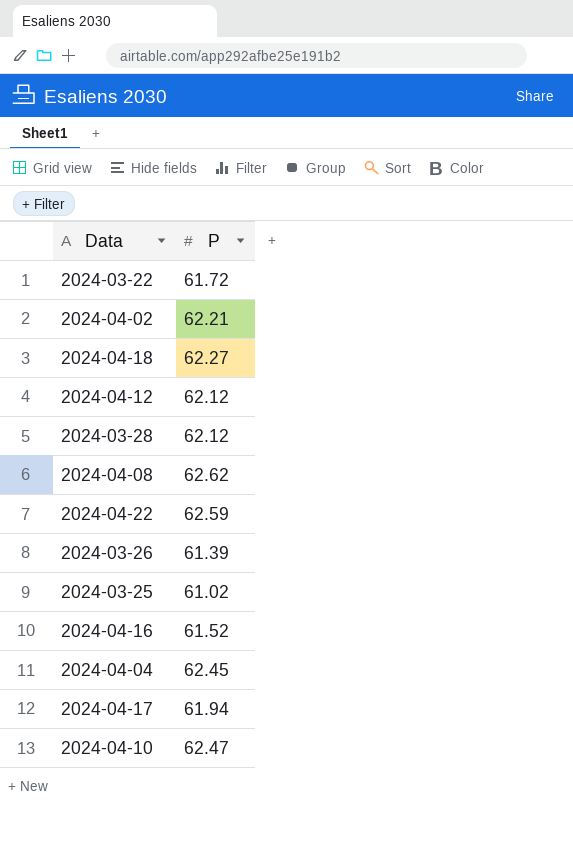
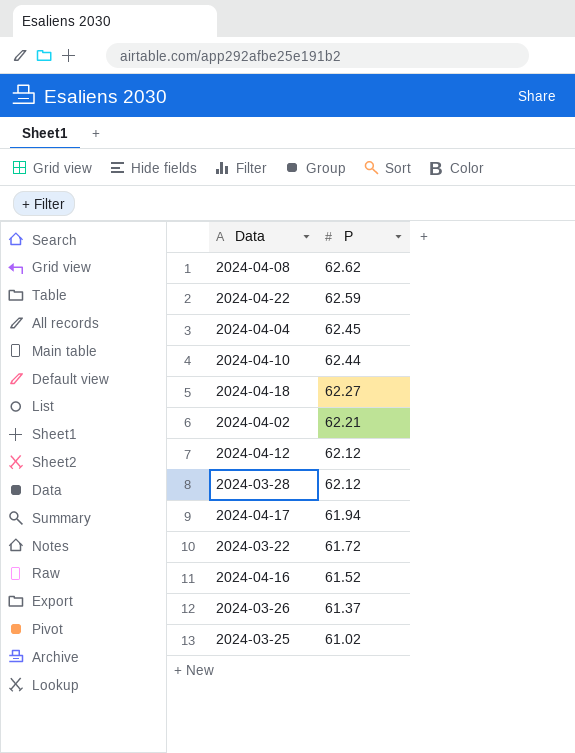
row order: none -> P descending
2024-04-10 | P: 62.47 -> 62.44
2024-03-26 | P: 61.39 -> 61.37

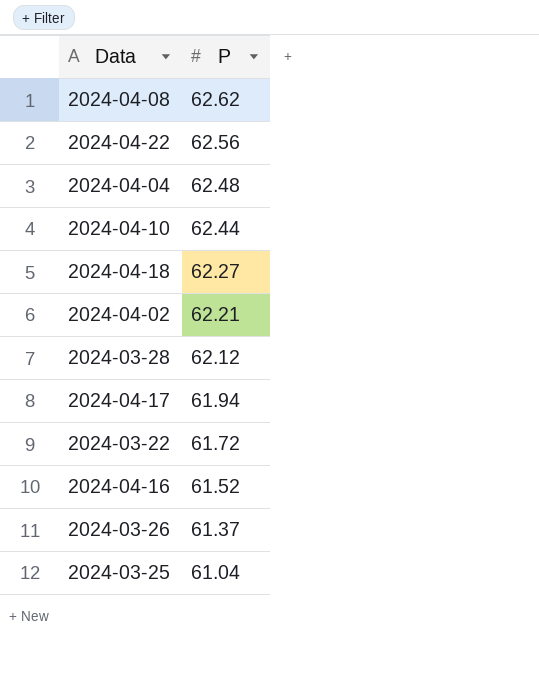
row 2024-04-12: 62.12 -> none
2024-04-22 | P: 62.59 -> 62.56
2024-04-04 | P: 62.45 -> 62.48
2024-03-25 | P: 61.02 -> 61.04

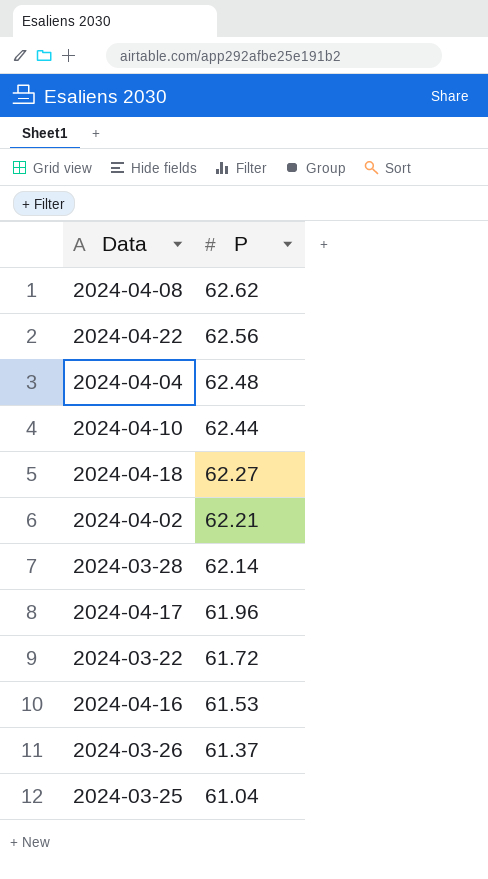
2024-03-28 | P: 62.12 -> 62.14
2024-04-17 | P: 61.94 -> 61.96
2024-04-16 | P: 61.52 -> 61.53

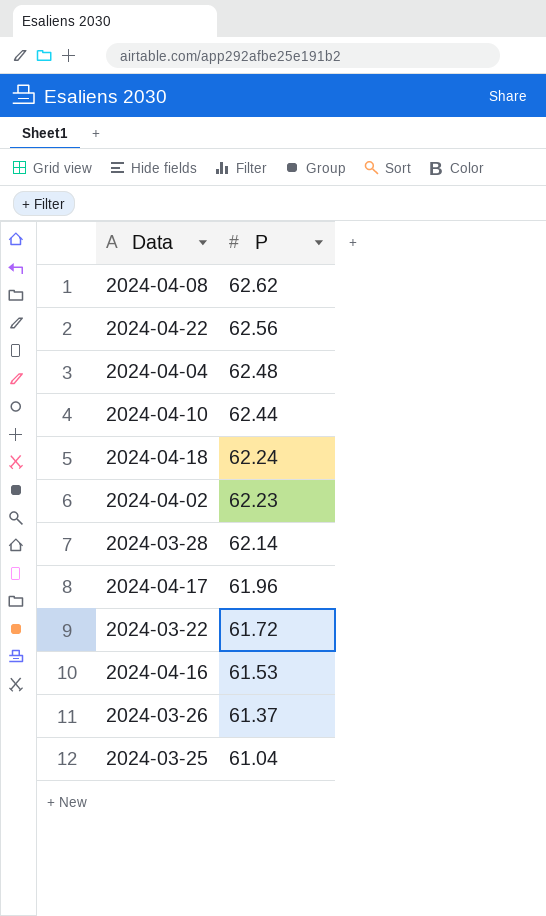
2024-04-18 | P: 62.27 -> 62.24
2024-04-02 | P: 62.21 -> 62.23

